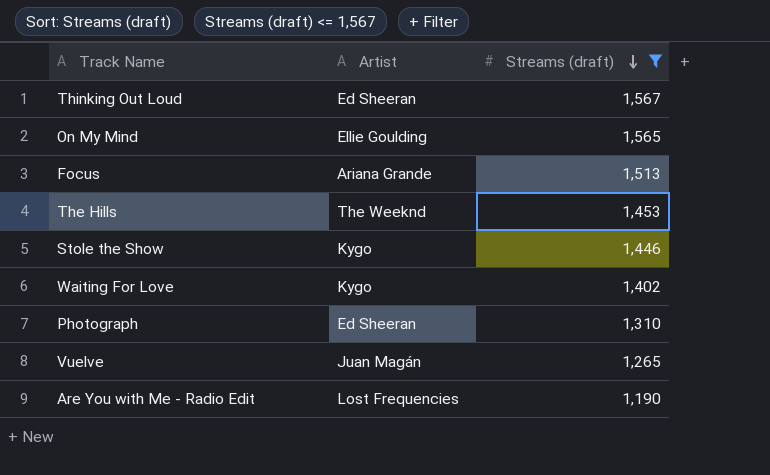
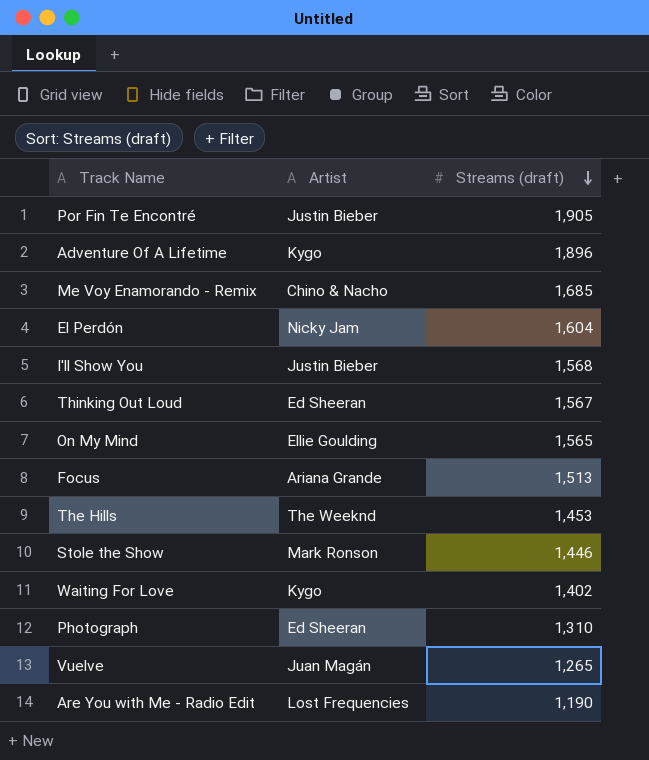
filter: Streams (draft) <= 1,567 -> none
Stole the Show | Artist: Kygo -> Mark Ronson

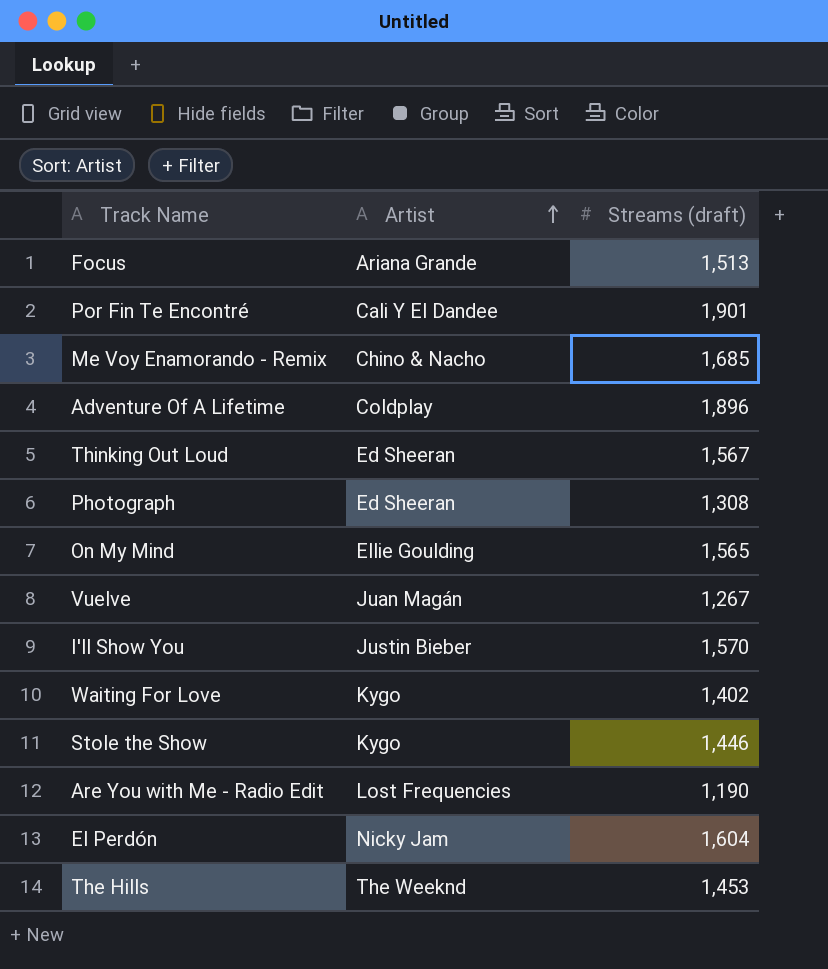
row order: Streams (draft) descending -> Artist ascending
Por Fin Te Encontré | Artist: Justin Bieber -> Cali Y El Dandee
Por Fin Te Encontré | Streams (draft): 1,905 -> 1,901
Adventure Of A Lifetime | Artist: Kygo -> Coldplay
Photograph | Streams (draft): 1,310 -> 1,308
Vuelve | Streams (draft): 1,265 -> 1,267
I'll Show You | Streams (draft): 1,568 -> 1,570
Stole the Show | Artist: Mark Ronson -> Kygo

